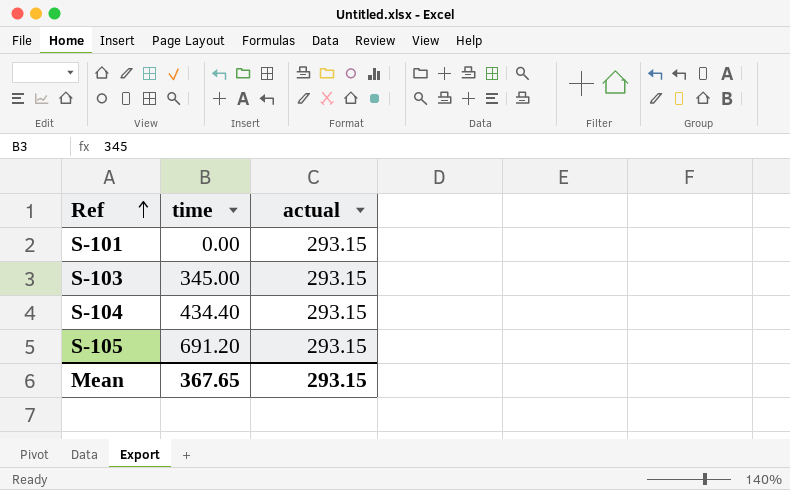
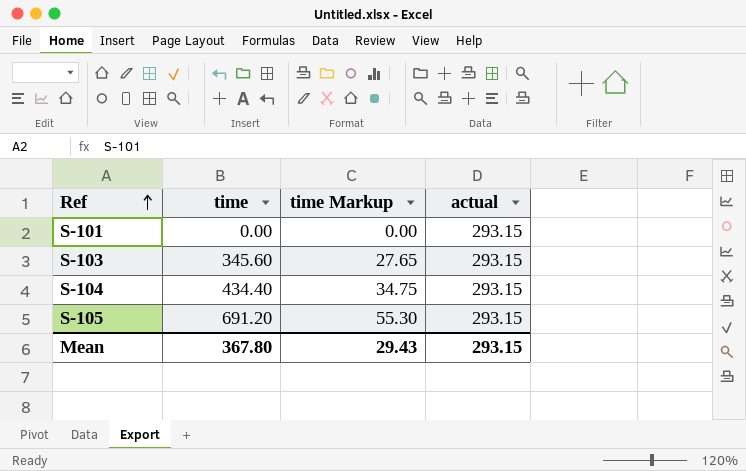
column time Markup | formula: none -> [time] * 0.08
S-103 | time: 345.00 -> 345.60
Mean | time: 367.65 -> 367.80

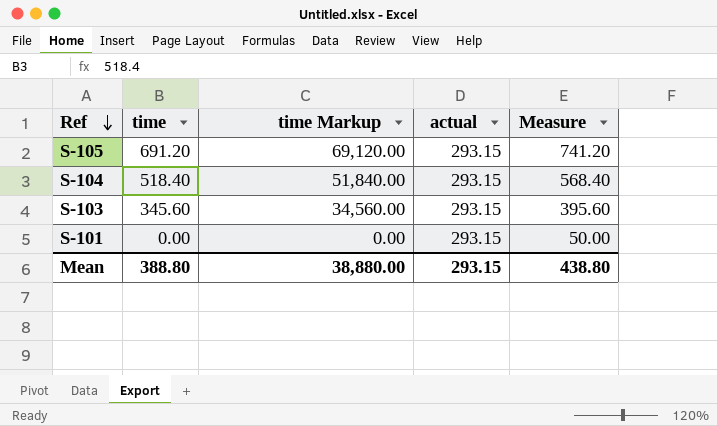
row order: Ref ascending -> Ref descending
column time Markup | formula: [time] * 0.08 -> [time] * 100
column Measure | formula: none -> [time] + 50
S-104 | time: 434.40 -> 518.40
Mean | time: 367.80 -> 388.80
Mean | time Markup: 29.43 -> 38,880.00

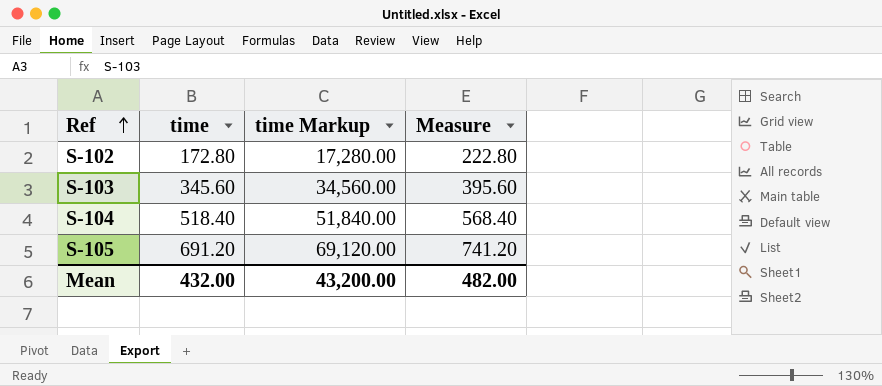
row order: Ref descending -> Ref ascending
column actual | position: 4 -> none
row S-101: 0.00 | 0.00 | 293.15 | 50.00 -> none
row S-102: none -> 172.80 | 17,280.00 | 222.80
Mean | time: 388.80 -> 432.00
Mean | time Markup: 38,880.00 -> 43,200.00
Mean | Measure: 438.80 -> 482.00

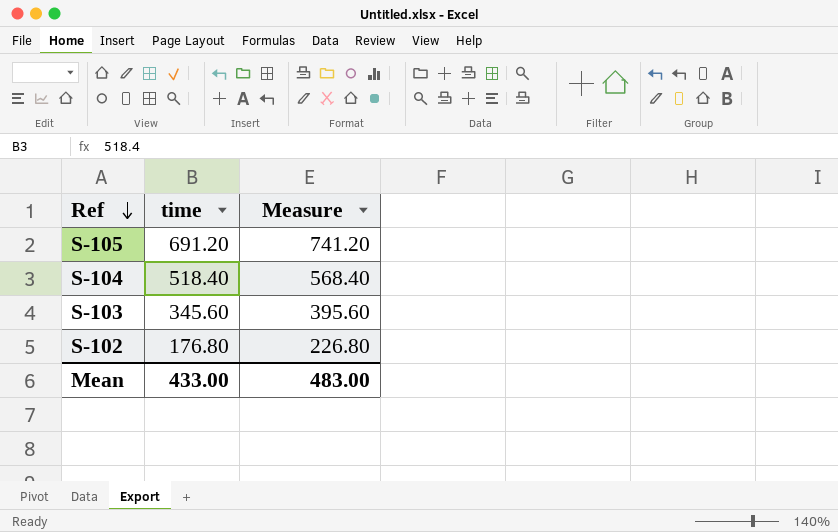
row order: Ref ascending -> Ref descending
column time Markup | formula: [time] * 100 -> none
S-102 | time: 172.80 -> 176.80
S-102 | Measure: 222.80 -> 226.80
Mean | time: 432.00 -> 433.00
Mean | Measure: 482.00 -> 483.00

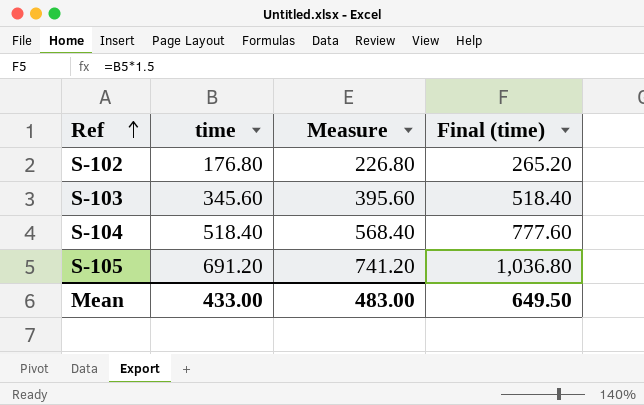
row order: Ref descending -> Ref ascending
column Final (time) | formula: none -> [time] * 1.5

